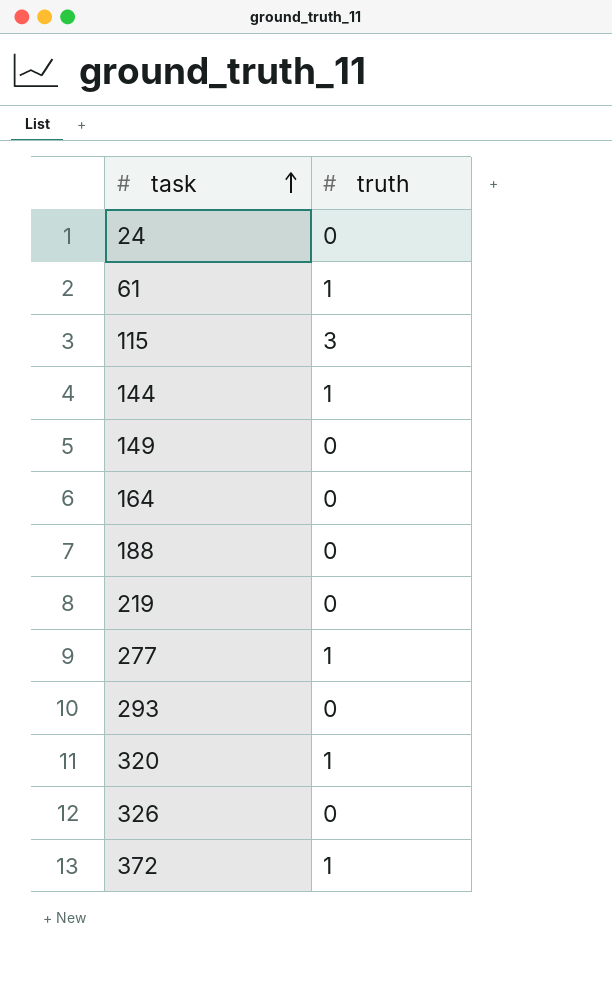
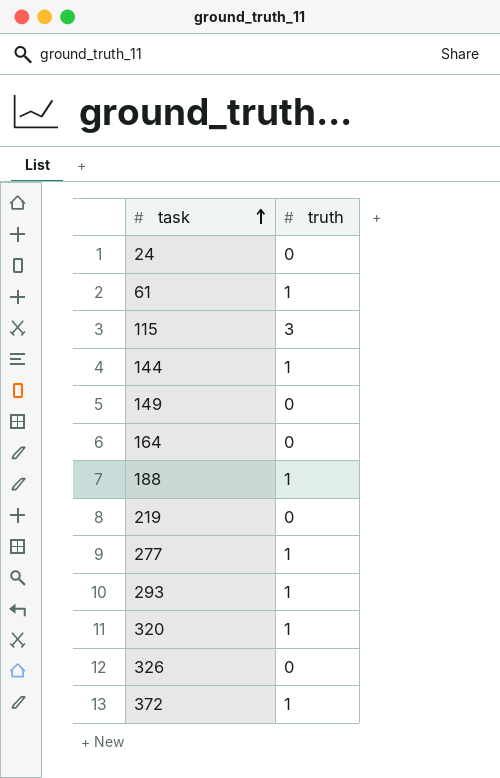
188 | truth: 0 -> 1
293 | truth: 0 -> 1

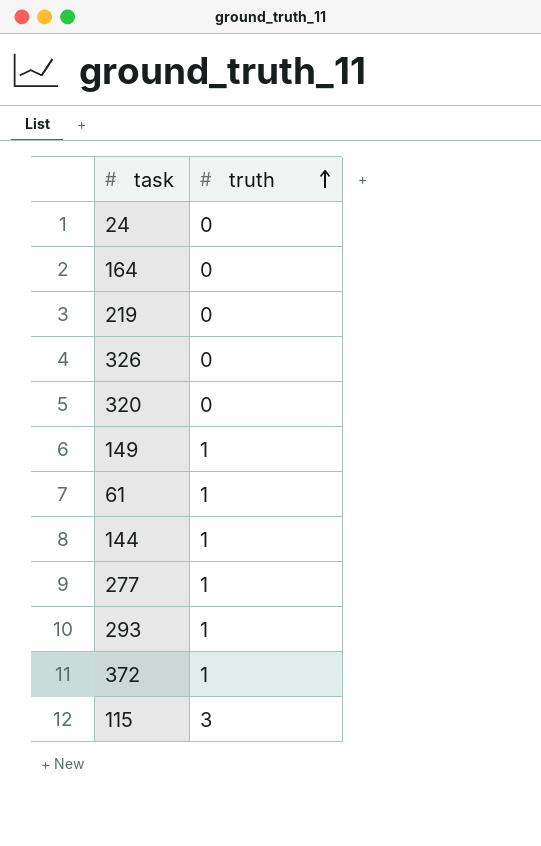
row order: task ascending -> truth ascending
row 188: 1 -> none
320 | truth: 1 -> 0
149 | truth: 0 -> 1

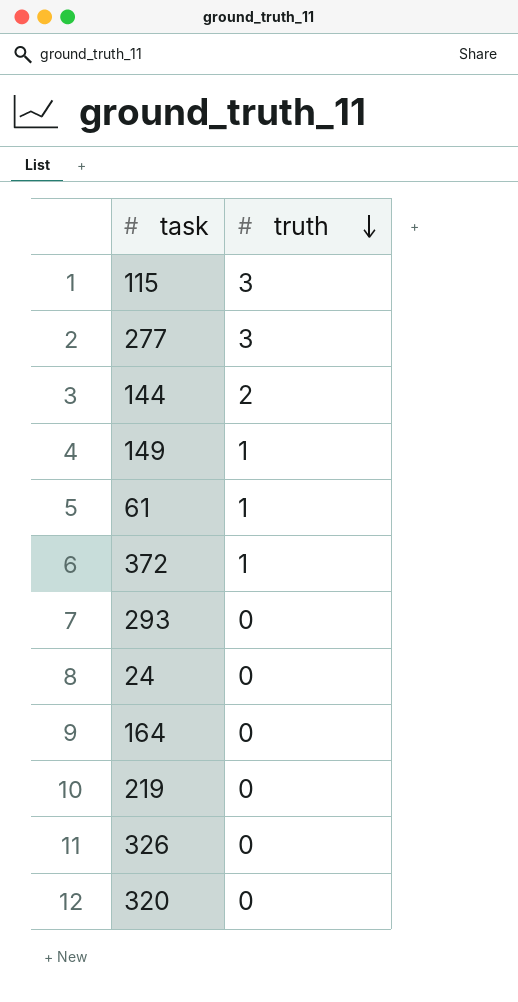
row order: truth ascending -> truth descending
277 | truth: 1 -> 3
144 | truth: 1 -> 2
293 | truth: 1 -> 0

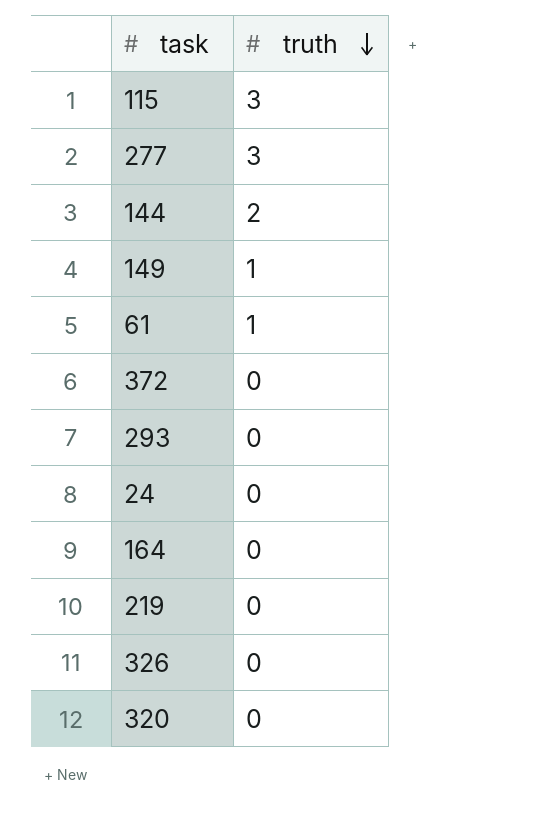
372 | truth: 1 -> 0

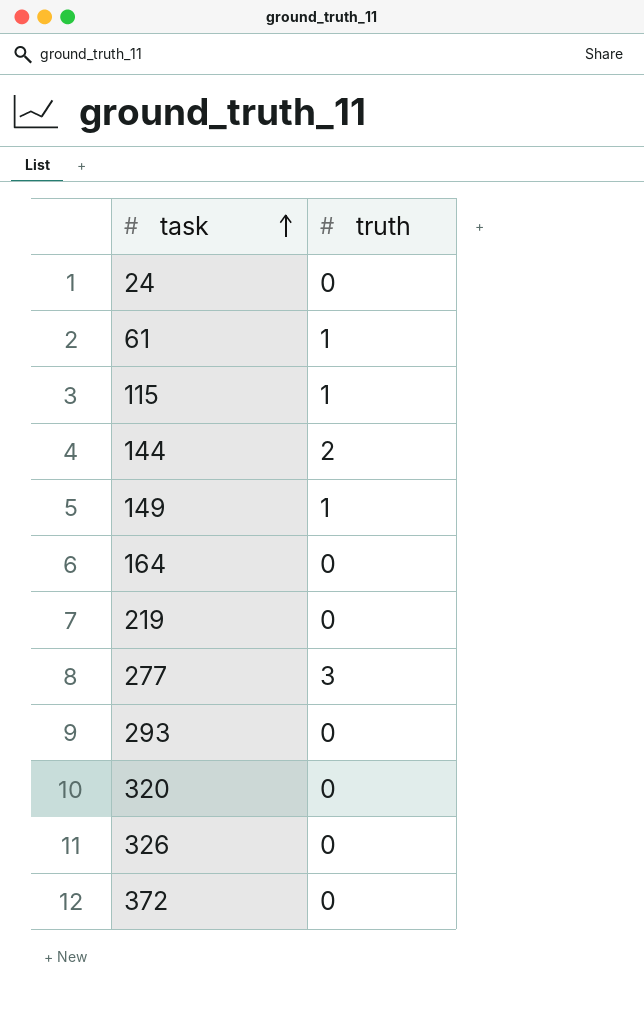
row order: truth descending -> task ascending
115 | truth: 3 -> 1

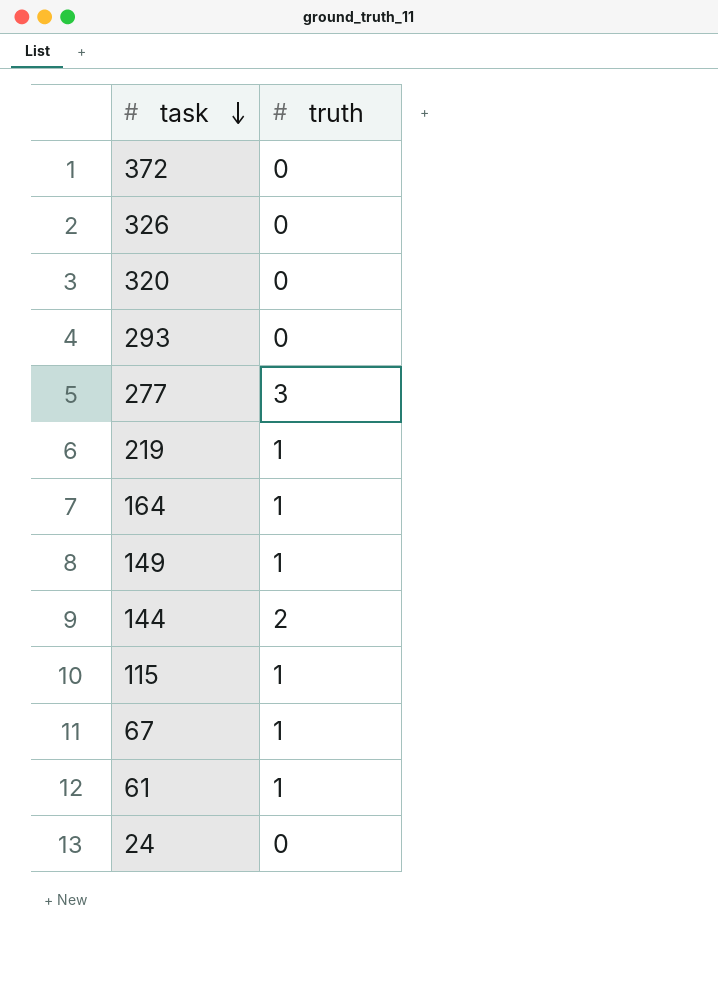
row order: task ascending -> task descending
219 | truth: 0 -> 1
164 | truth: 0 -> 1
row 67: none -> 1

